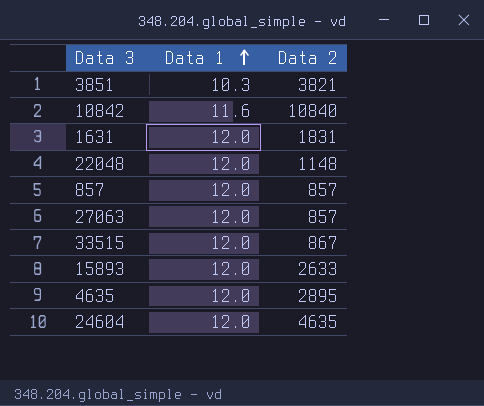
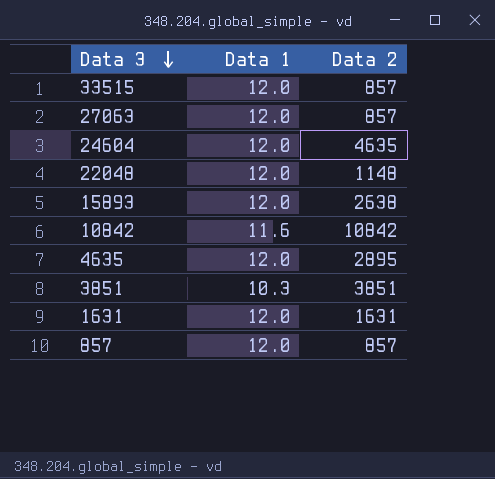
row order: Data 1 ascending -> Data 3 descending
33515 | Data 2: 867 -> 857
15893 | Data 2: 2633 -> 2638
10842 | Data 2: 10840 -> 10842
3851 | Data 2: 3821 -> 3851
1631 | Data 2: 1831 -> 1631

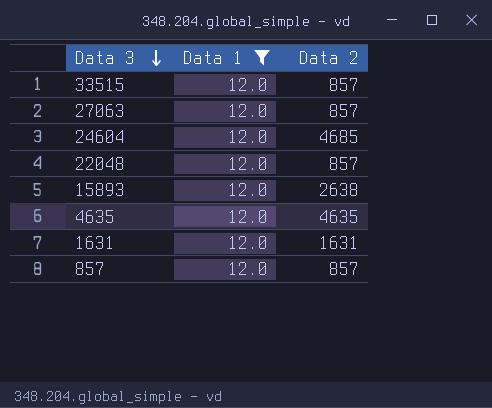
filter: none -> Data 1 = 12.0
24604 | Data 2: 4635 -> 4685
22048 | Data 2: 1148 -> 857
4635 | Data 2: 2895 -> 4635

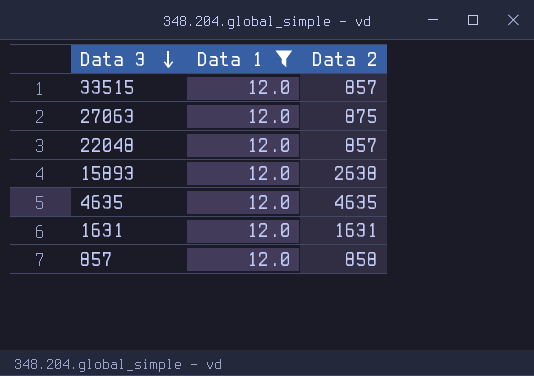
row 24604: 12.0 | 4685 -> none
27063 | Data 2: 857 -> 875
857 | Data 2: 857 -> 858

